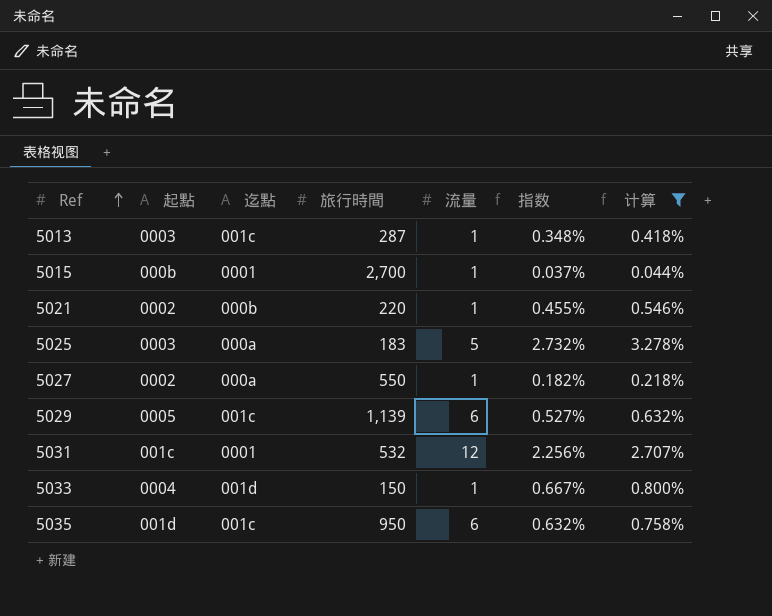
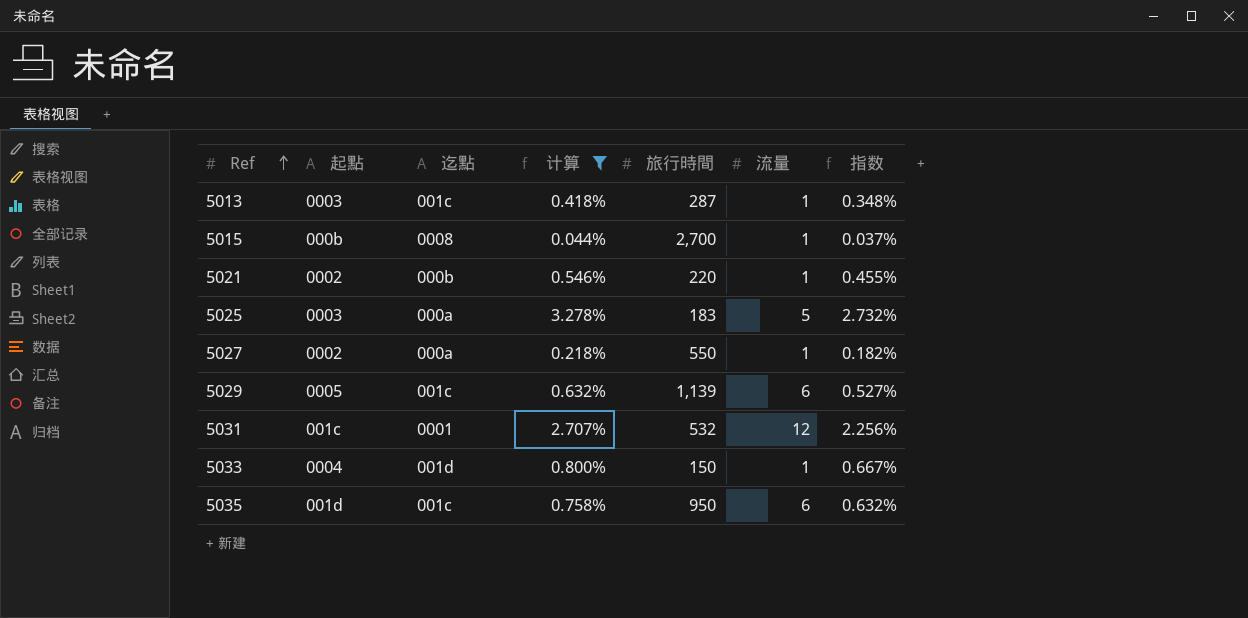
column 计算 | position: 7 -> 4
5015 | 迄點: 0001 -> 0008

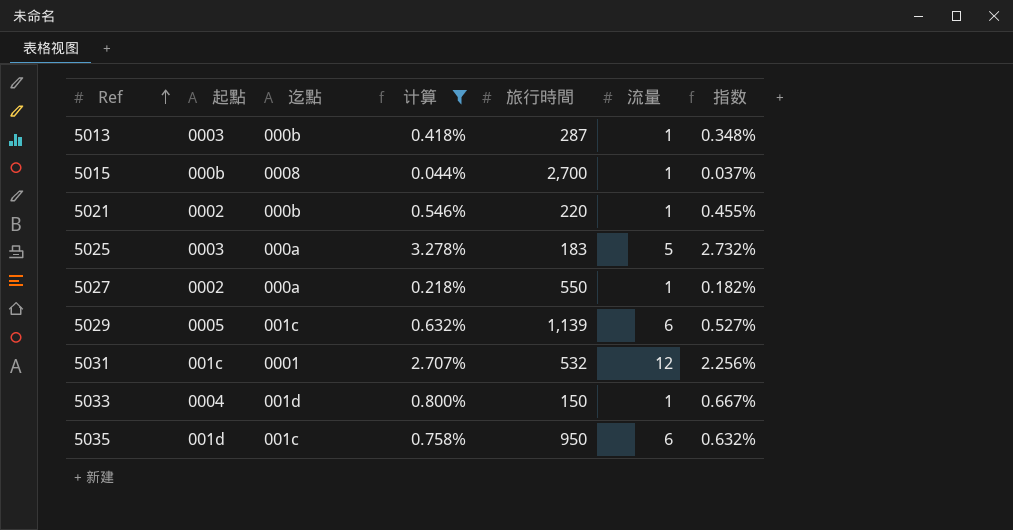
5013 | 迄點: 001c -> 000b

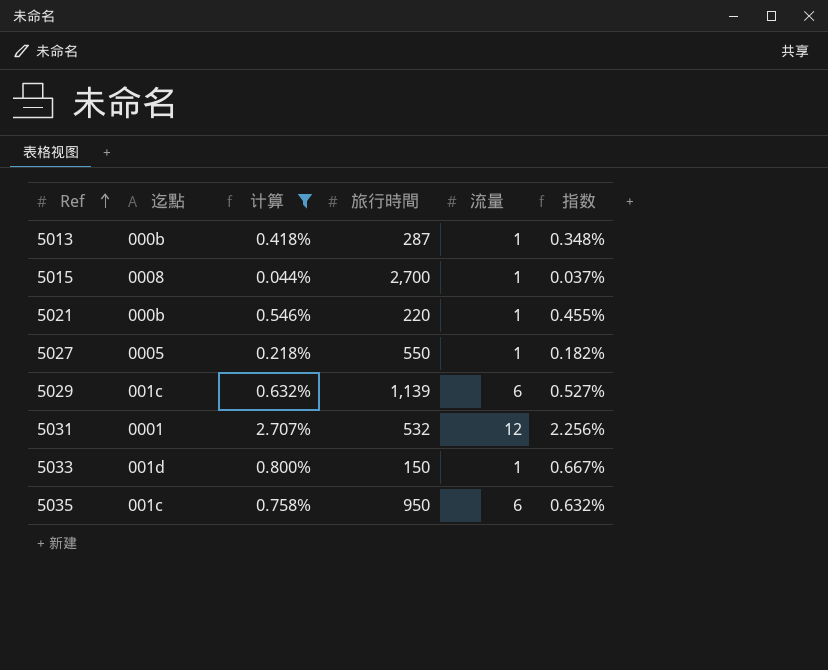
column 起點 | position: 2 -> none
row 5025: 0003 | 000a | 3.278% | 183 | 5 | 2.732% -> none
5027 | 迄點: 000a -> 0005

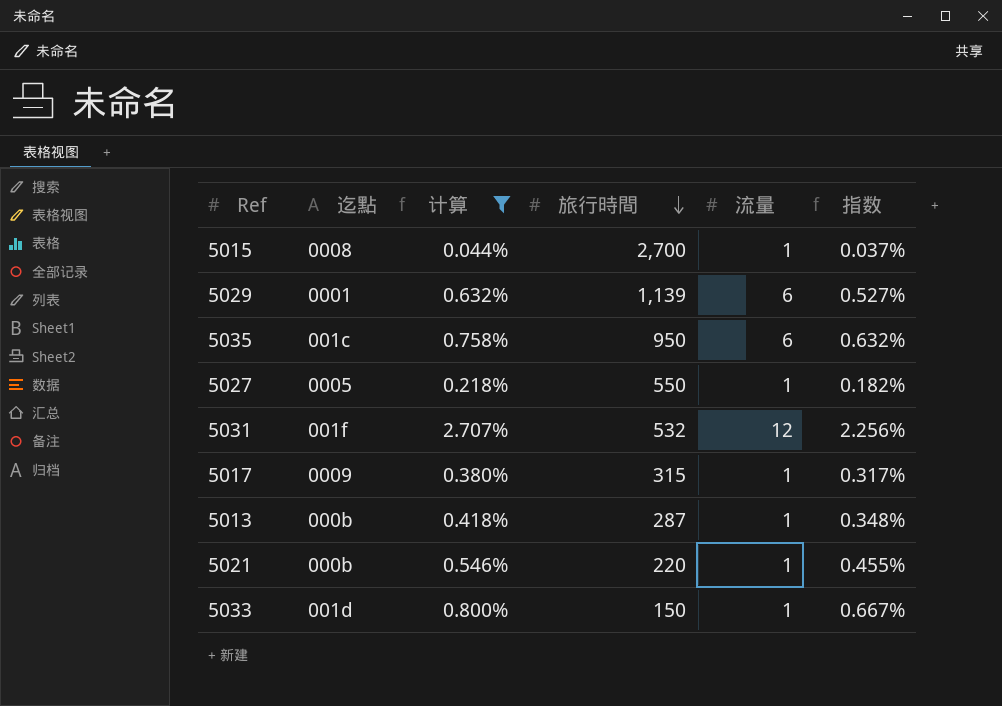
row order: Ref ascending -> 旅行時間 descending
5029 | 迄點: 001c -> 0001
5031 | 迄點: 0001 -> 001f
row 5017: none -> 0009 | 0.380% | 315 | 1 | 0.317%

